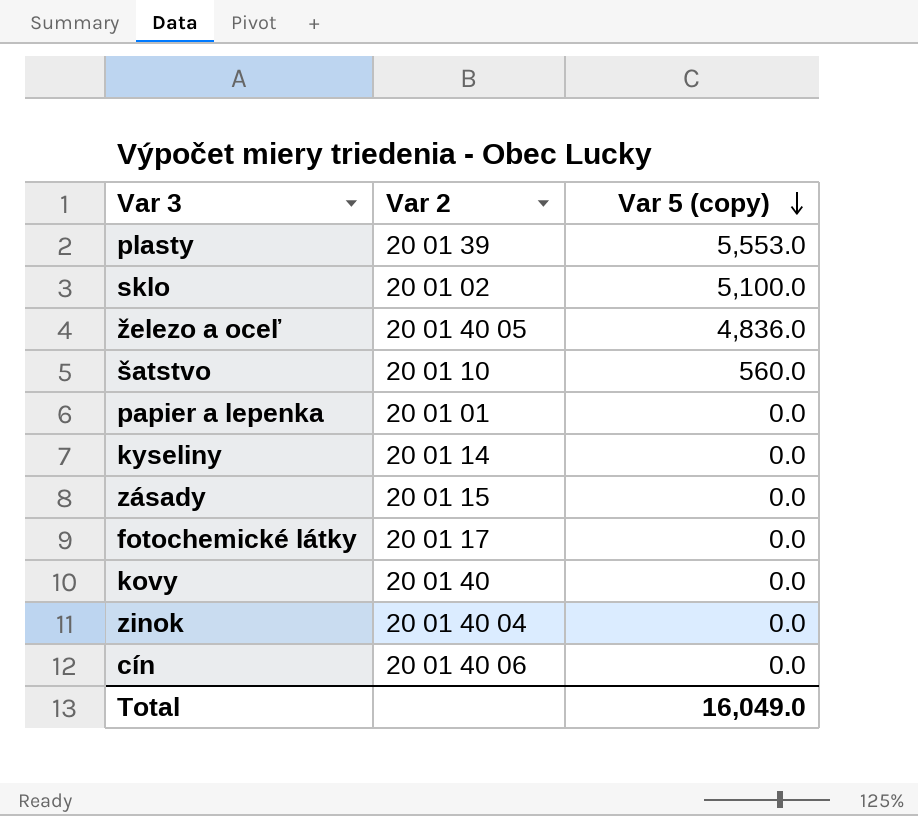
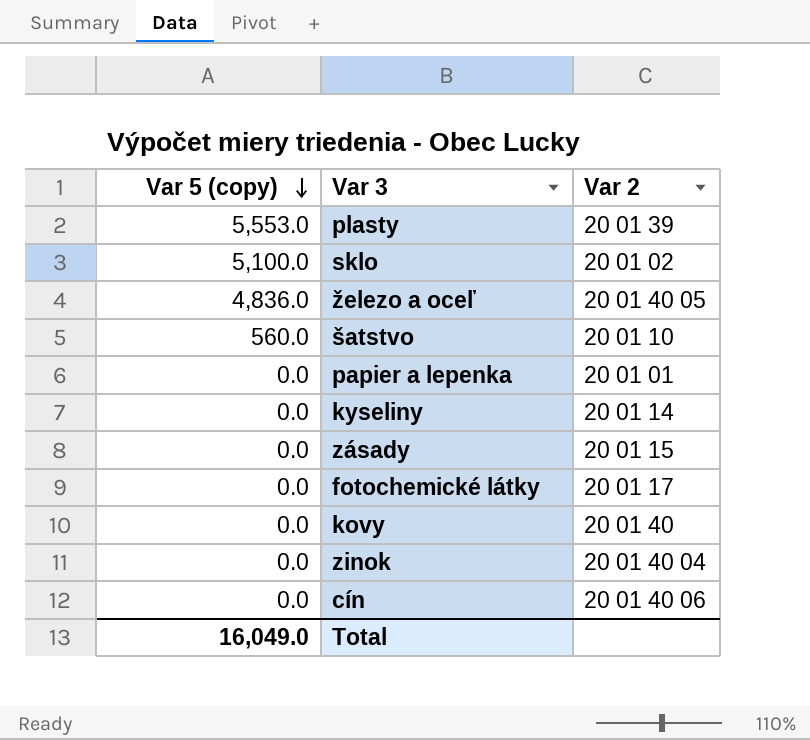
column Var 5 (copy) | position: 3 -> 1

